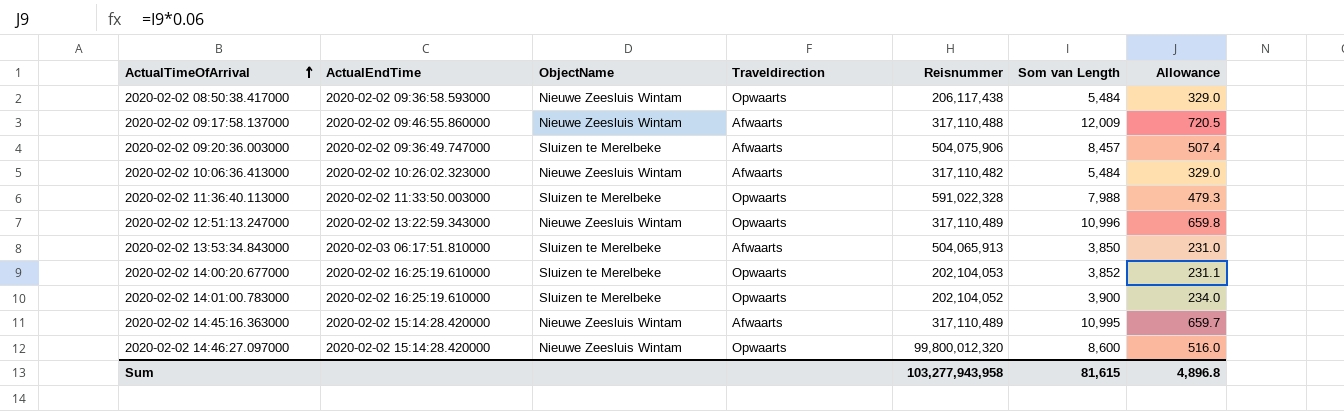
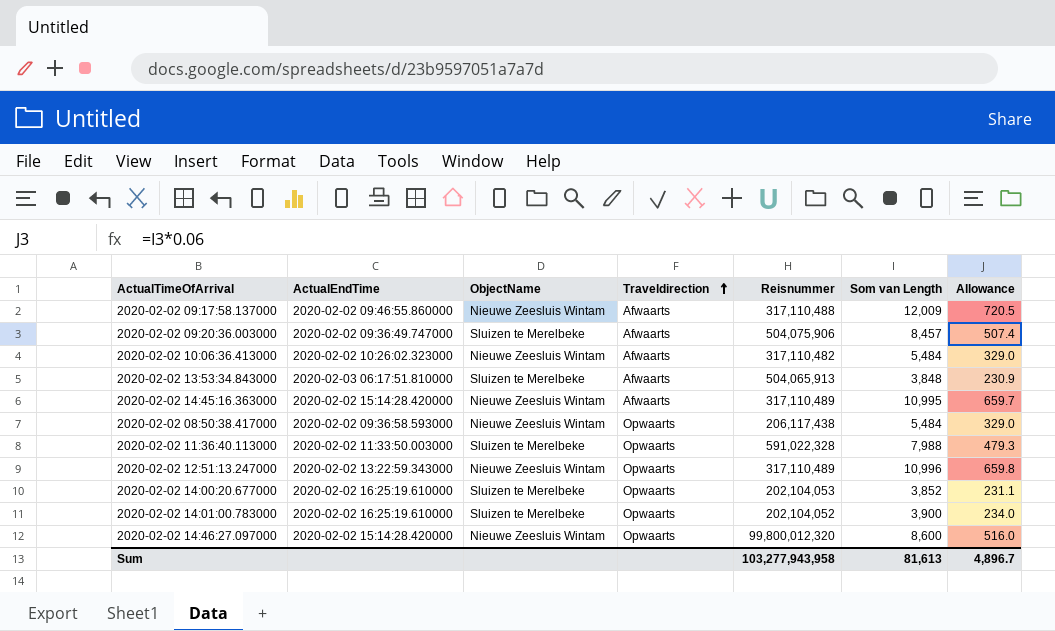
row order: ActualTimeOfArrival ascending -> Traveldirection ascending
2020-02-02 13:53:34.843000 | Som van Length: 3,850 -> 3,848
2020-02-02 13:53:34.843000 | Allowance: 231.0 -> 230.9
Sum | Som van Length: 81,615 -> 81,613
Sum | Allowance: 4,896.8 -> 4,896.7

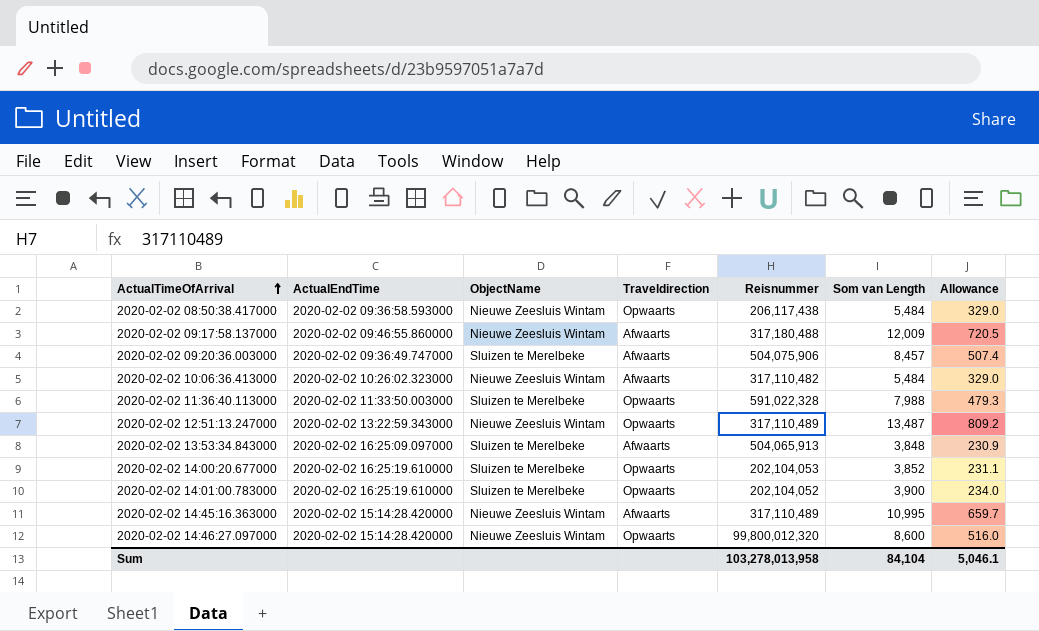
row order: Traveldirection ascending -> ActualTimeOfArrival ascending
2020-02-02 09:17:58.137000 | Reisnummer: 317,110,488 -> 317,180,488
2020-02-02 12:51:13.247000 | Som van Length: 10,996 -> 13,487
2020-02-02 12:51:13.247000 | Allowance: 659.8 -> 809.2
2020-02-02 13:53:34.843000 | ActualEndTime: 2020-02-03 06:17:51.810000 -> 2020-02-02 16:25:09.097000
Sum | Reisnummer: 103,277,943,958 -> 103,278,013,958
Sum | Som van Length: 81,613 -> 84,104
Sum | Allowance: 4,896.7 -> 5,046.1

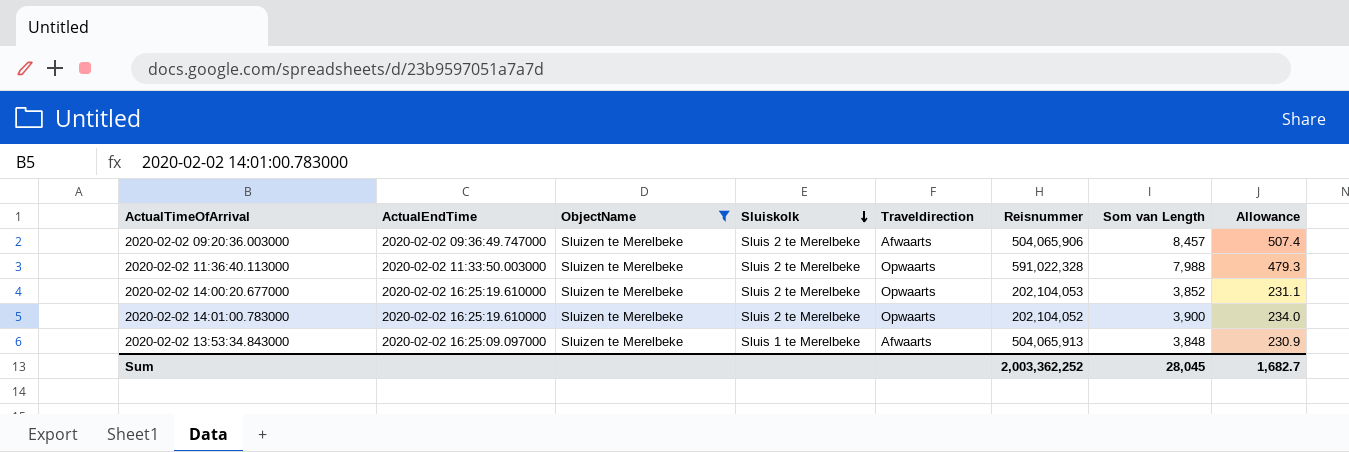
filter: none -> ObjectName = Sluizen te Merelbeke
row order: ActualTimeOfArrival ascending -> Sluiskolk descending
column Sluiskolk | position: none -> 4
2020-02-02 09:20:36.003000 | Reisnummer: 504,075,906 -> 504,065,906
Sum | Reisnummer: 103,278,013,958 -> 2,003,362,252
Sum | Som van Length: 84,104 -> 28,045
Sum | Allowance: 5,046.1 -> 1,682.7

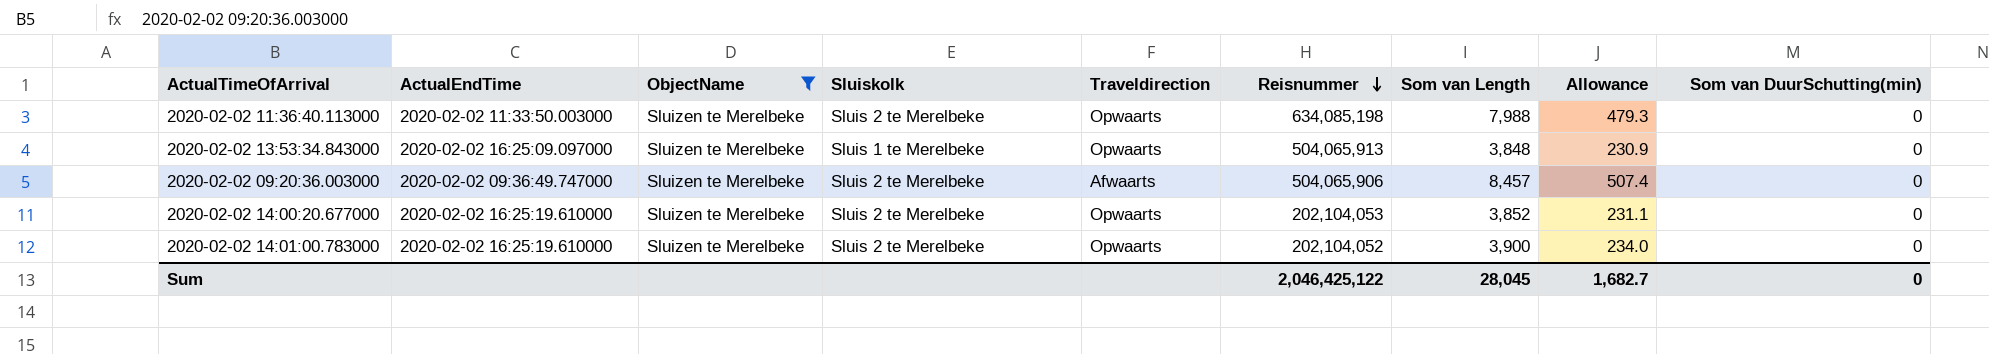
row order: Sluiskolk descending -> Reisnummer descending
column Som van DuurSchutting(min) | position: none -> 9
2020-02-02 11:36:40.113000 | Reisnummer: 591,022,328 -> 634,085,198
2020-02-02 13:53:34.843000 | Traveldirection: Afwaarts -> Opwaarts
Sum | Reisnummer: 2,003,362,252 -> 2,046,425,122

